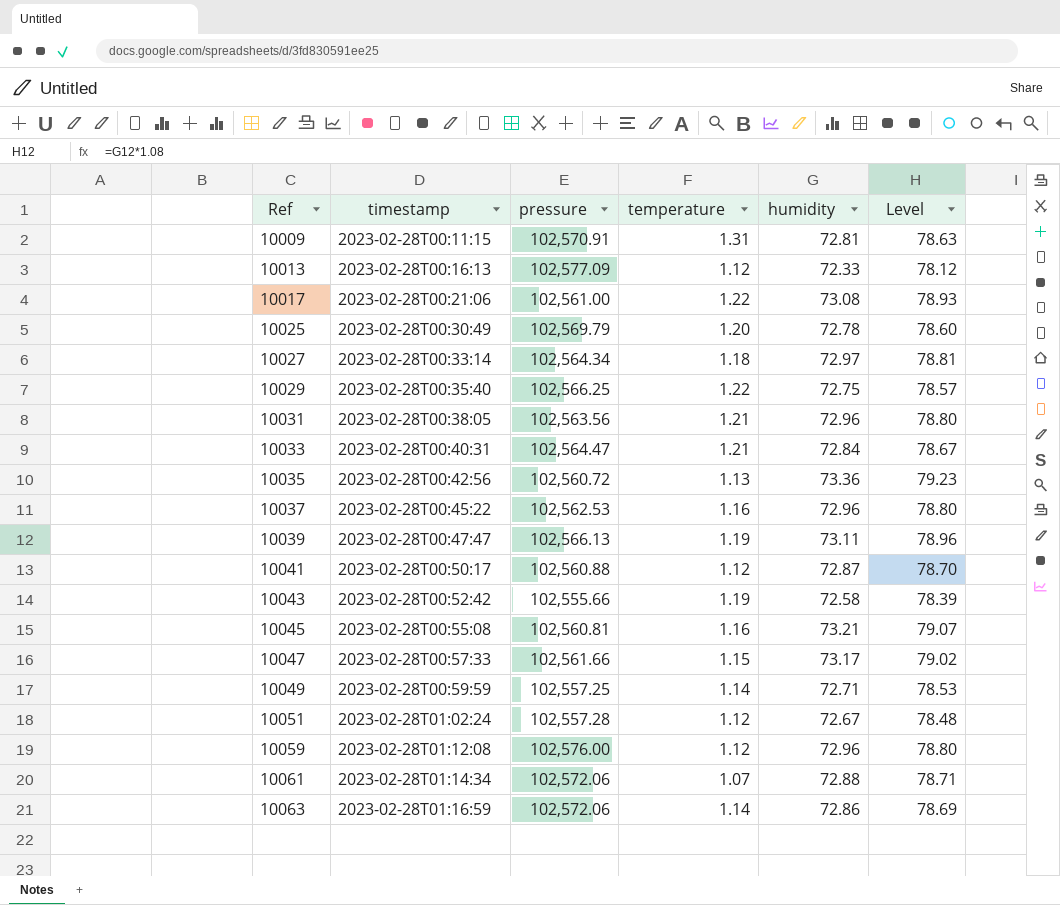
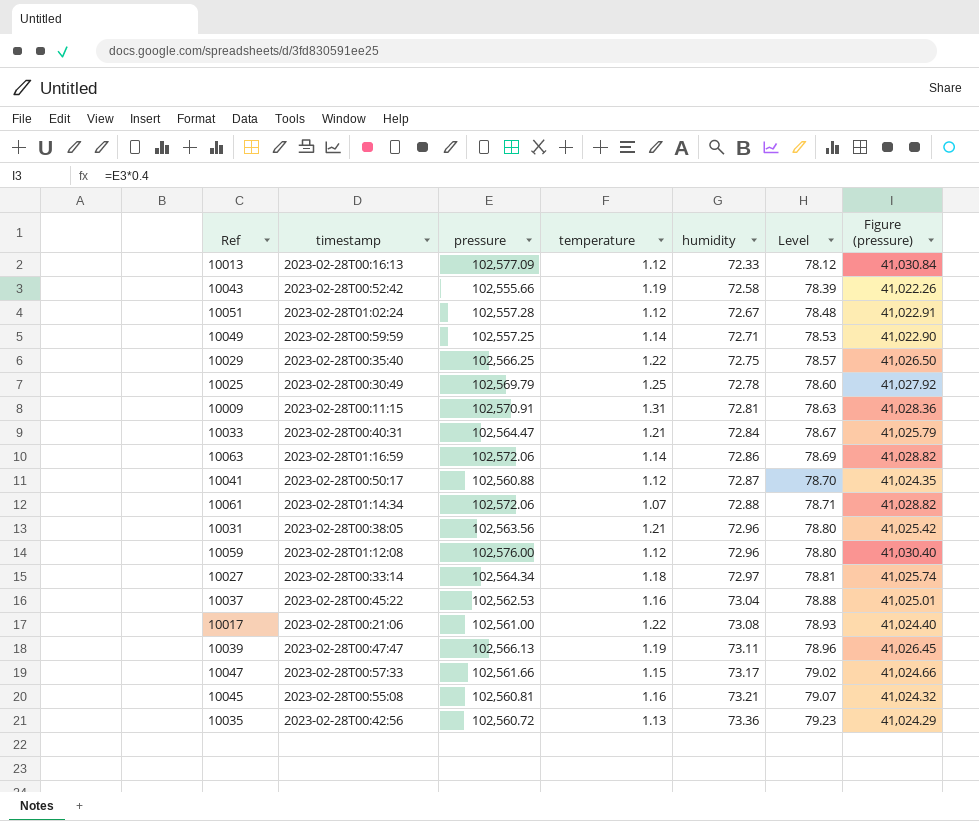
row order: Ref ascending -> humidity ascending
column Figure (pressure) | formula: none -> [pressure] * 0.4
10025 | temperature: 1.20 -> 1.25
10037 | humidity: 72.96 -> 73.04
10037 | Level: 78.80 -> 78.88

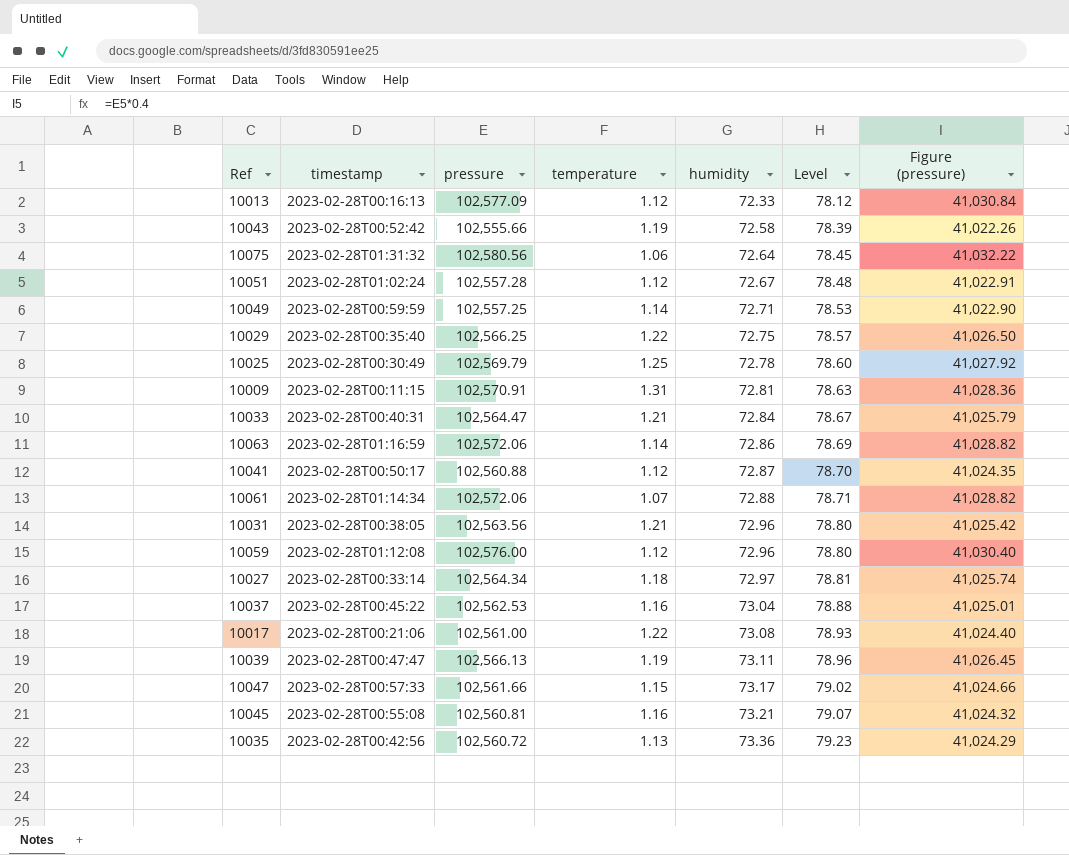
row 10075: none -> 2023-02-28T01:31:32 | 102,580.56 | 1.06 | 72.64 | 78.45 | 41,032.22

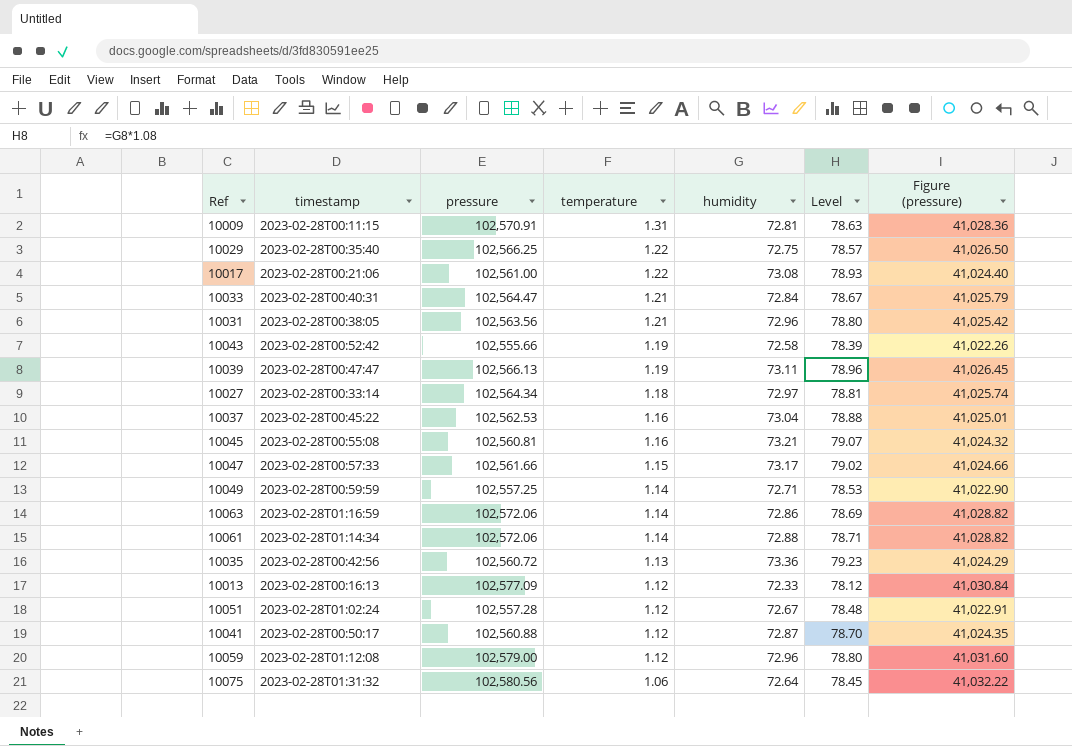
row order: humidity ascending -> temperature descending
row 10025: 2023-02-28T00:30:49 | 102,569.79 | 1.25 | 72.78 | 78.60 | 41,027.92 -> none
10061 | temperature: 1.07 -> 1.14
10059 | pressure: 102,576.00 -> 102,579.00
10059 | Figure (pressure): 41,030.40 -> 41,031.60

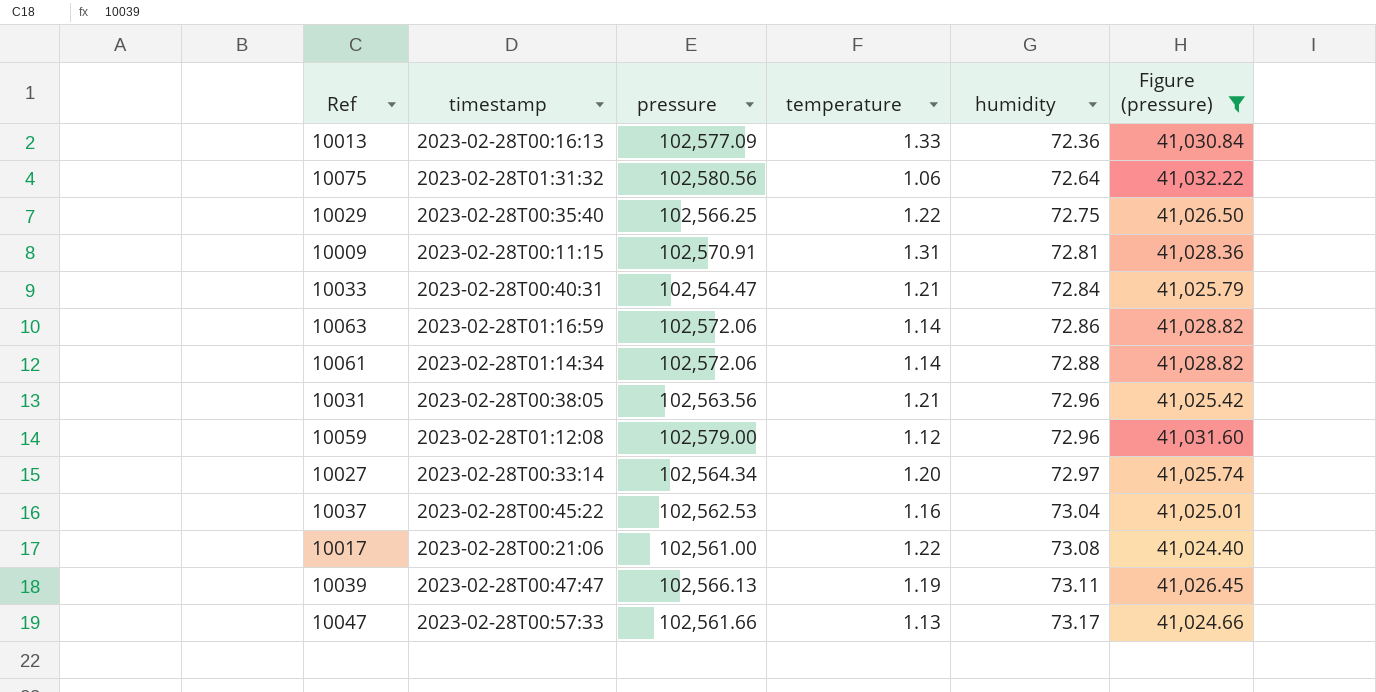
filter: none -> Figure (pressure) >= 41,024.40
row order: temperature descending -> humidity ascending
column Level | formula: [humidity] * 1.08 -> none
10013 | temperature: 1.12 -> 1.33
10013 | humidity: 72.33 -> 72.36
10027 | temperature: 1.18 -> 1.20
10047 | temperature: 1.15 -> 1.13

